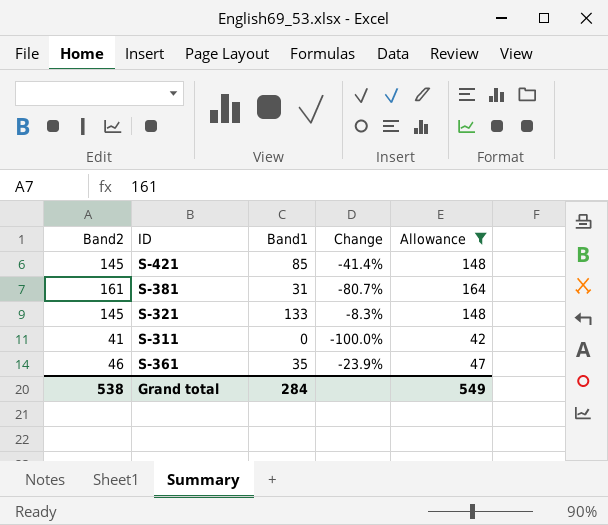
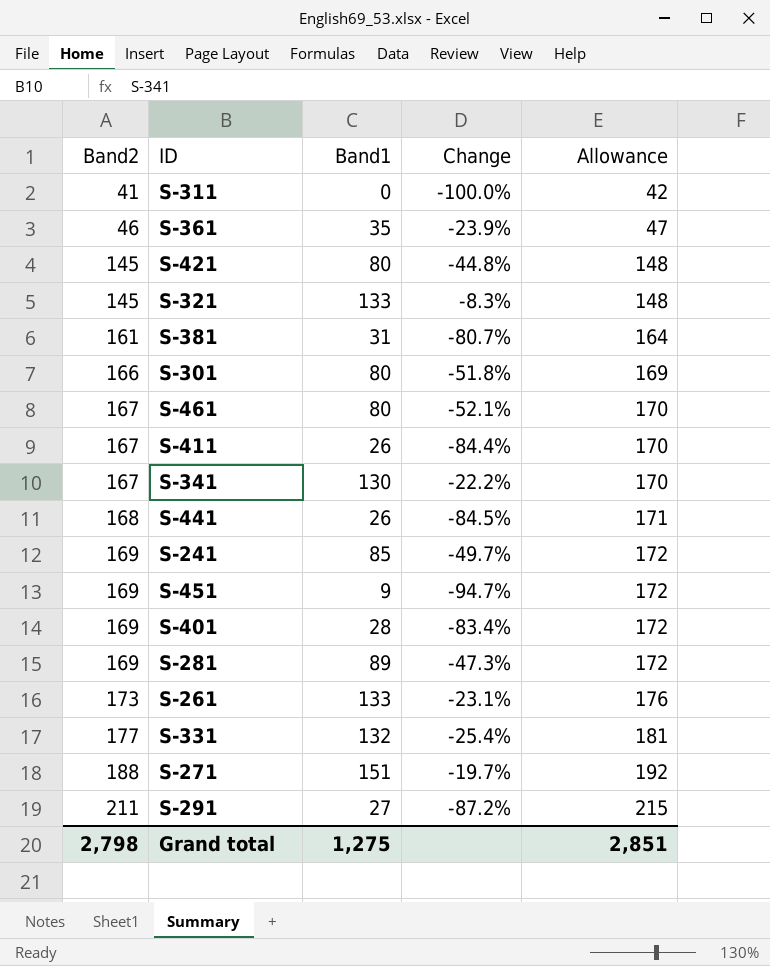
filter: Allowance <= 164 -> none
row order: none -> Band2 ascending
S-421 | Band1: 85 -> 80
S-421 | Change: -41.4% -> -44.8%
Grand total | Band2: 538 -> 2,798
Grand total | Band1: 284 -> 1,275
Grand total | Allowance: 549 -> 2,851

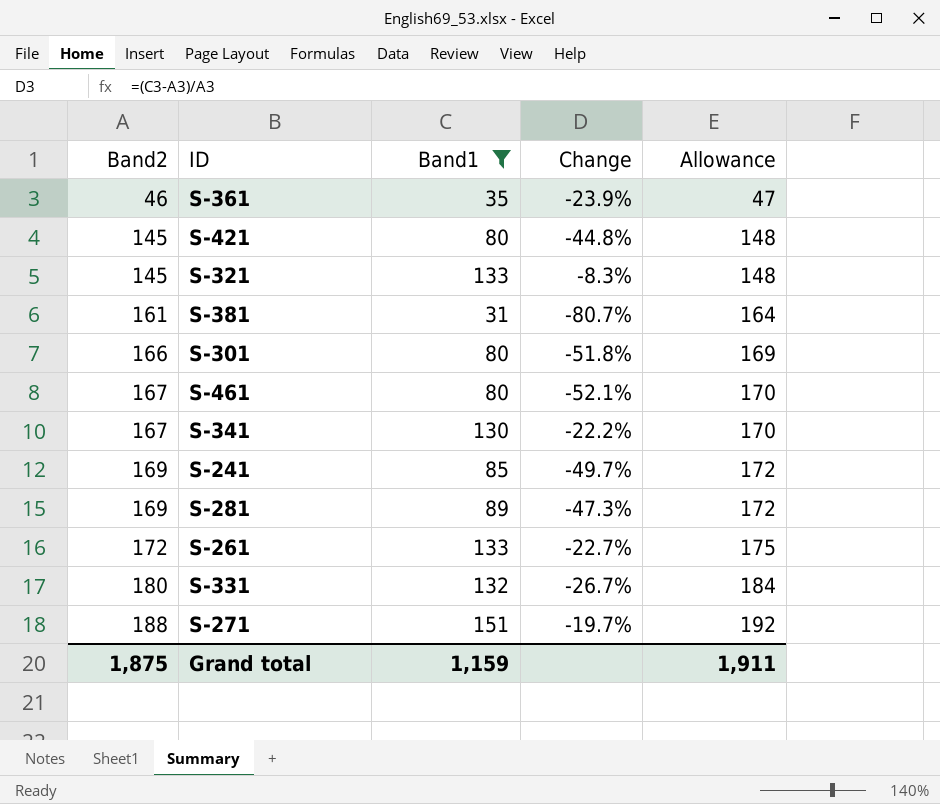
filter: none -> Band1 >= 31
S-261 | Band2: 173 -> 172
S-261 | Change: -23.1% -> -22.7%
S-261 | Allowance: 176 -> 175
S-331 | Band2: 177 -> 180
S-331 | Change: -25.4% -> -26.7%
S-331 | Allowance: 181 -> 184
Grand total | Band2: 2,798 -> 1,875
Grand total | Band1: 1,275 -> 1,159
Grand total | Allowance: 2,851 -> 1,911

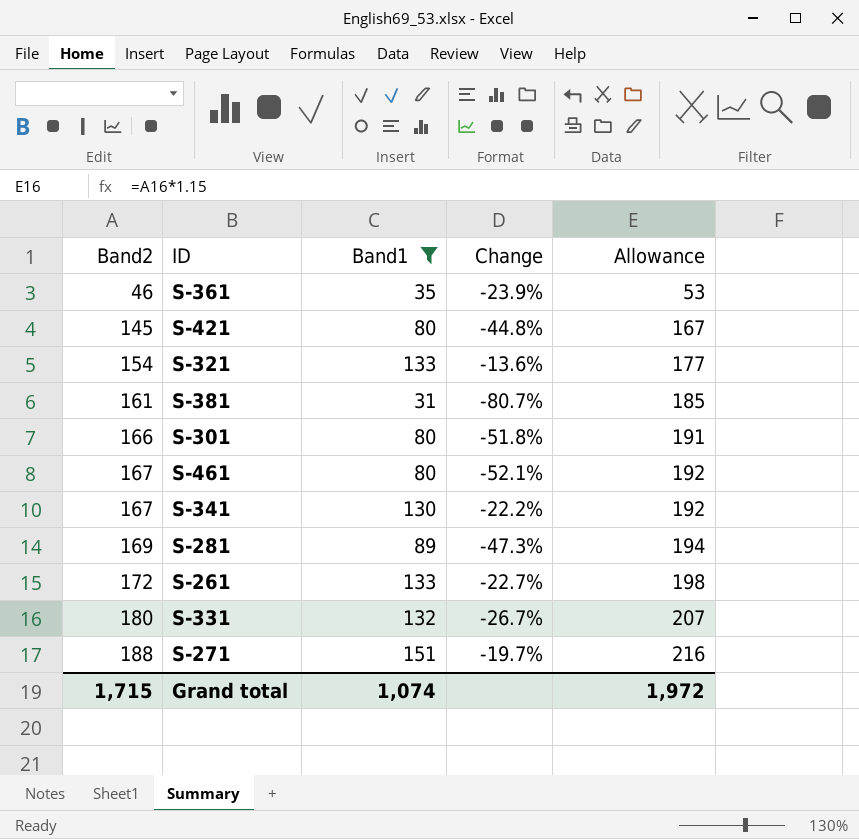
column Allowance | formula: [Band2] * 1.02 -> [Band2] * 1.15
row S-241: 169 | 85 | -49.7% | 172 -> none
S-321 | Band2: 145 -> 154
S-321 | Change: -8.3% -> -13.6%
Grand total | Band2: 1,875 -> 1,715
Grand total | Band1: 1,159 -> 1,074
Grand total | Allowance: 1,911 -> 1,972

